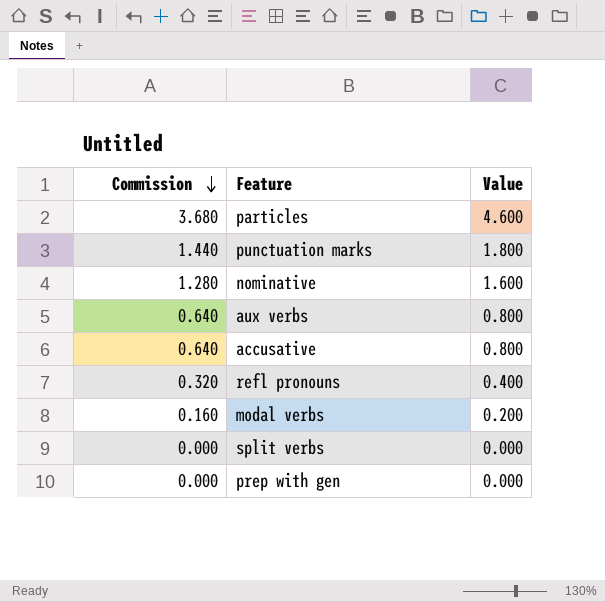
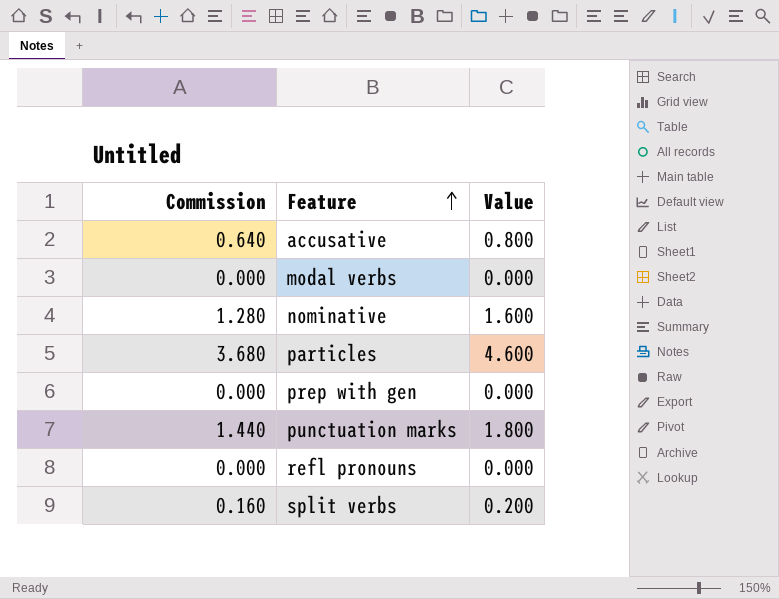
row order: Commission descending -> Feature ascending
row aux verbs: 0.640 | 0.800 -> none
modal verbs | Commission: 0.160 -> 0.000
modal verbs | Value: 0.200 -> 0.000
refl pronouns | Commission: 0.320 -> 0.000
refl pronouns | Value: 0.400 -> 0.000
split verbs | Commission: 0.000 -> 0.160
split verbs | Value: 0.000 -> 0.200

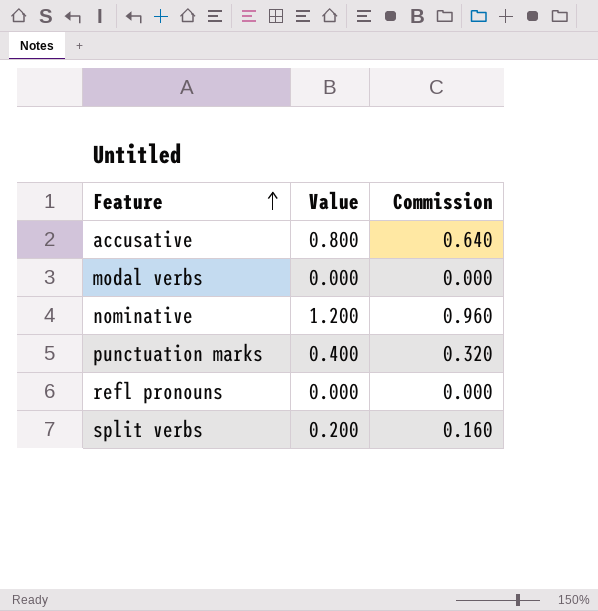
column Commission | position: 1 -> 3
row particles: 3.680 | 4.600 -> none
row prep with gen: 0.000 | 0.000 -> none
nominative | Value: 1.600 -> 1.200
nominative | Commission: 1.280 -> 0.960
punctuation marks | Value: 1.800 -> 0.400
punctuation marks | Commission: 1.440 -> 0.320

